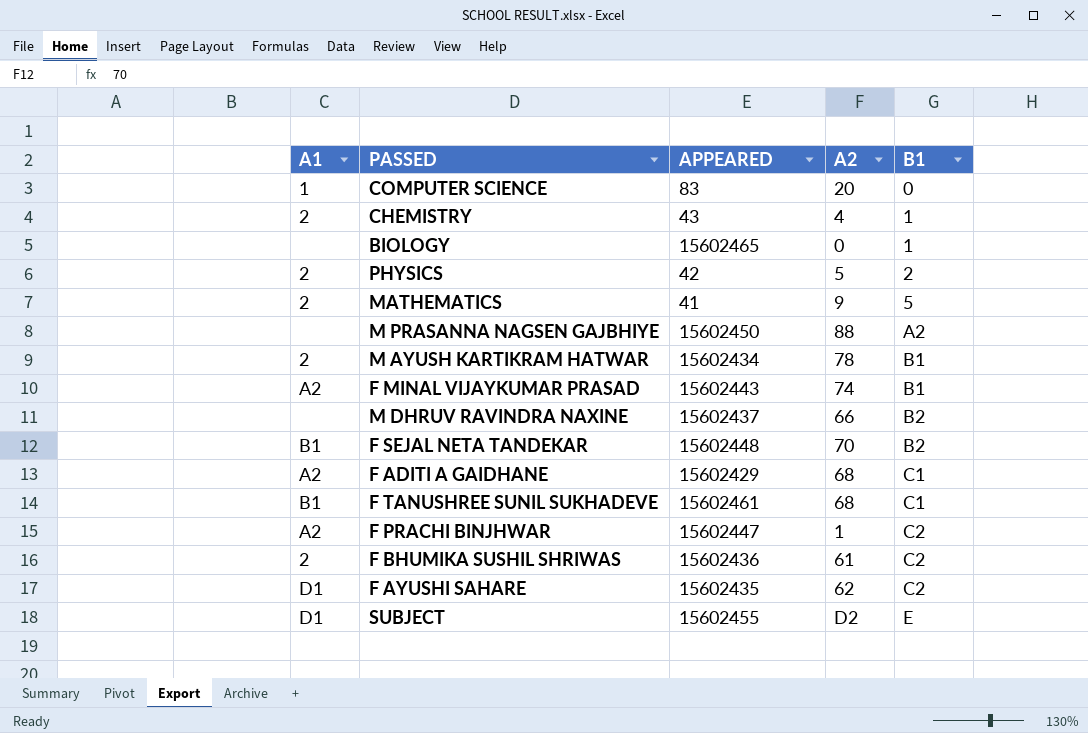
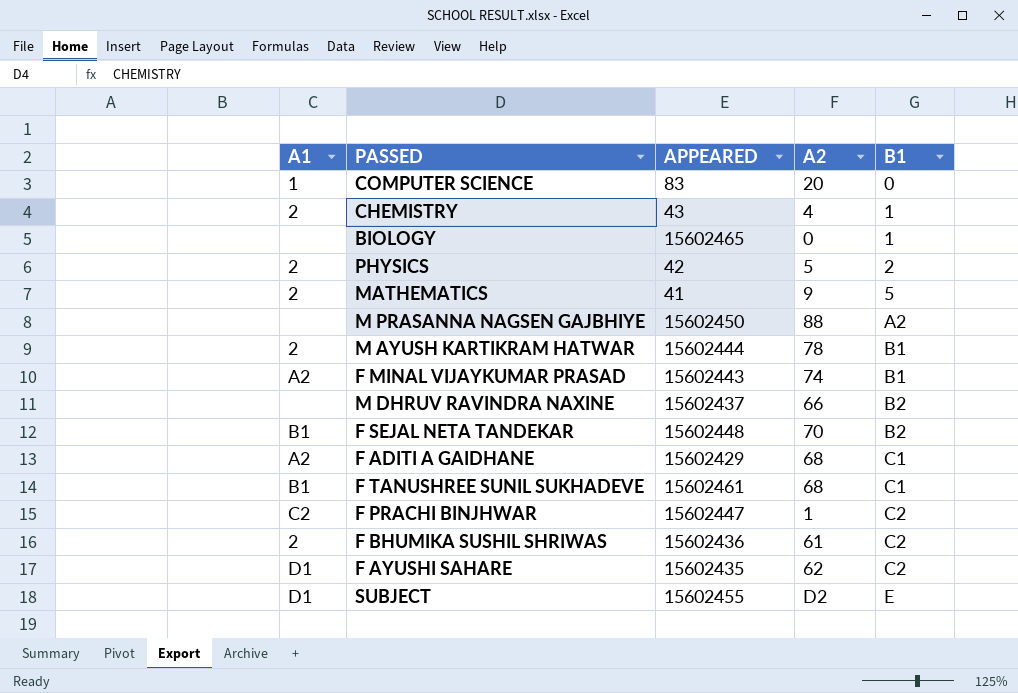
M AYUSH KARTIKRAM HATWAR | APPEARED: 15602434 -> 15602444
F PRACHI BINJHWAR | A1: A2 -> C2

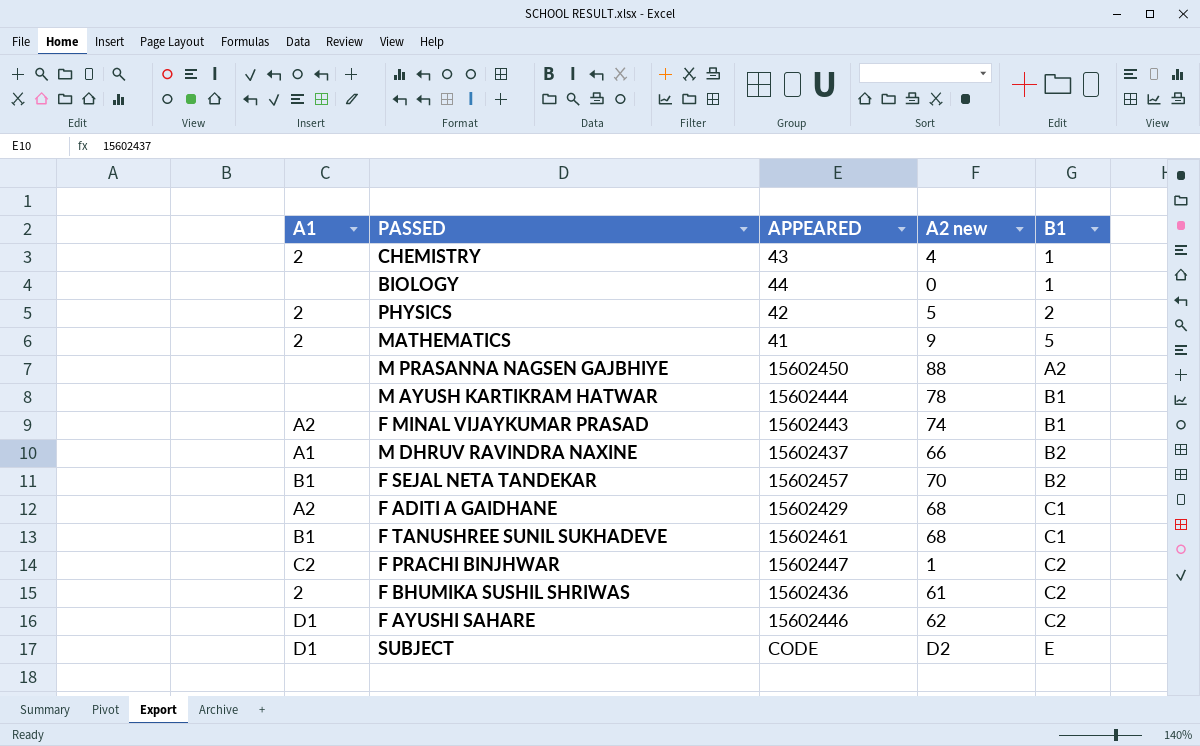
column name: A2 -> A2 new
row COMPUTER SCIENCE: 1 | 83 | 20 | 0 -> none
BIOLOGY | APPEARED: 15602465 -> 44
M AYUSH KARTIKRAM HATWAR | A1: 2 -> none
M DHRUV RAVINDRA NAXINE | A1: none -> A1
F SEJAL NETA TANDEKAR | APPEARED: 15602448 -> 15602457
F AYUSHI SAHARE | APPEARED: 15602435 -> 15602446
SUBJECT | APPEARED: 15602455 -> CODE

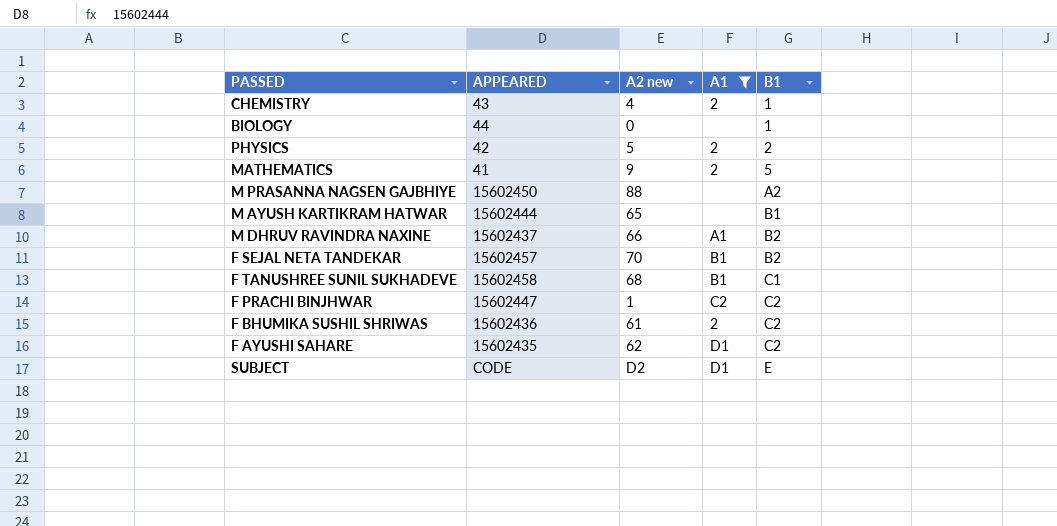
filter: none -> A1 != A2
column A1 | position: 1 -> 4
M AYUSH KARTIKRAM HATWAR | A2 new: 78 -> 65
F TANUSHREE SUNIL SUKHADEVE | APPEARED: 15602461 -> 15602458
F AYUSHI SAHARE | APPEARED: 15602446 -> 15602435

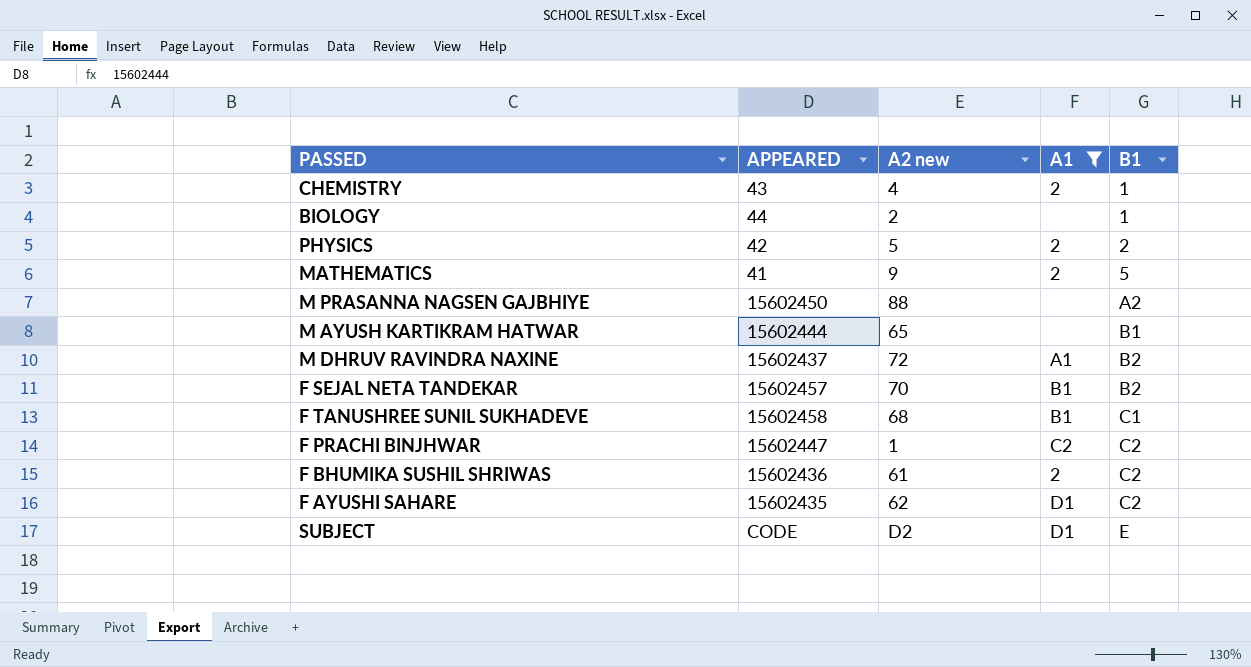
BIOLOGY | A2 new: 0 -> 2
M DHRUV RAVINDRA NAXINE | A2 new: 66 -> 72

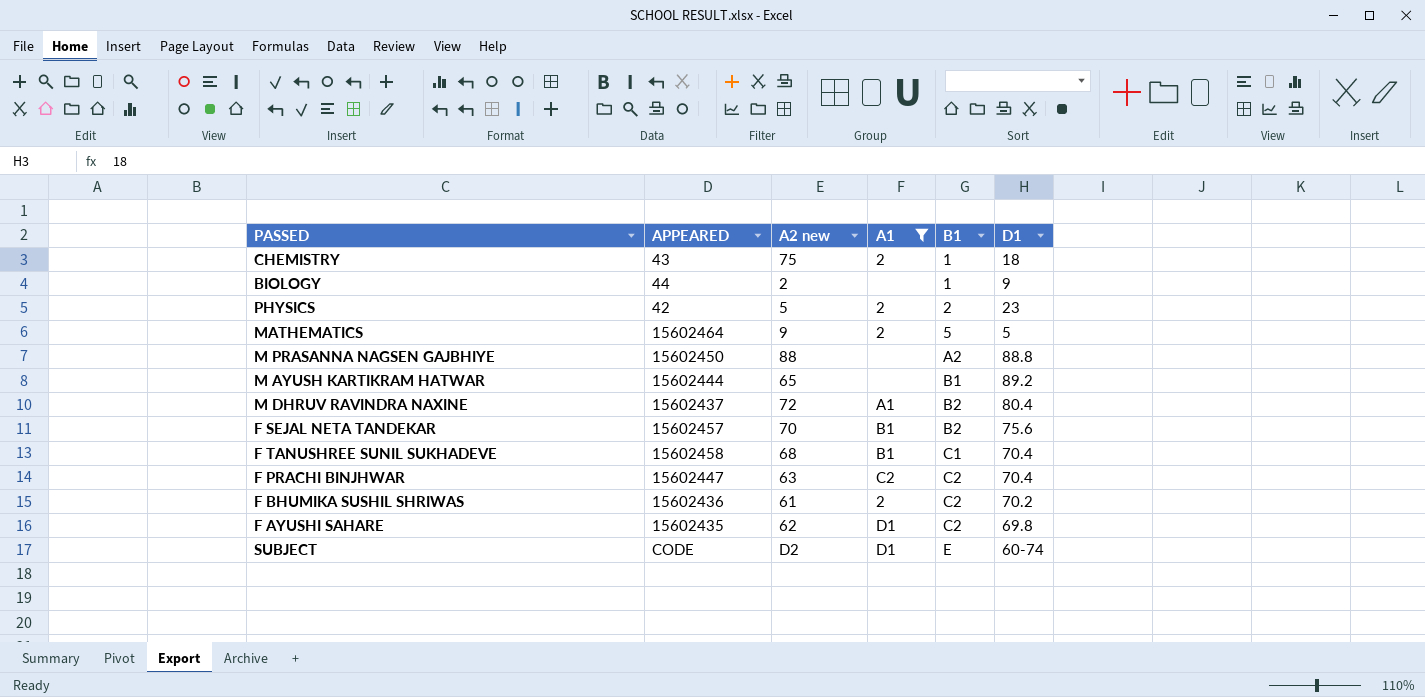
column D1 | position: none -> 6
CHEMISTRY | A2 new: 4 -> 75
MATHEMATICS | APPEARED: 41 -> 15602464
F PRACHI BINJHWAR | A2 new: 1 -> 63

